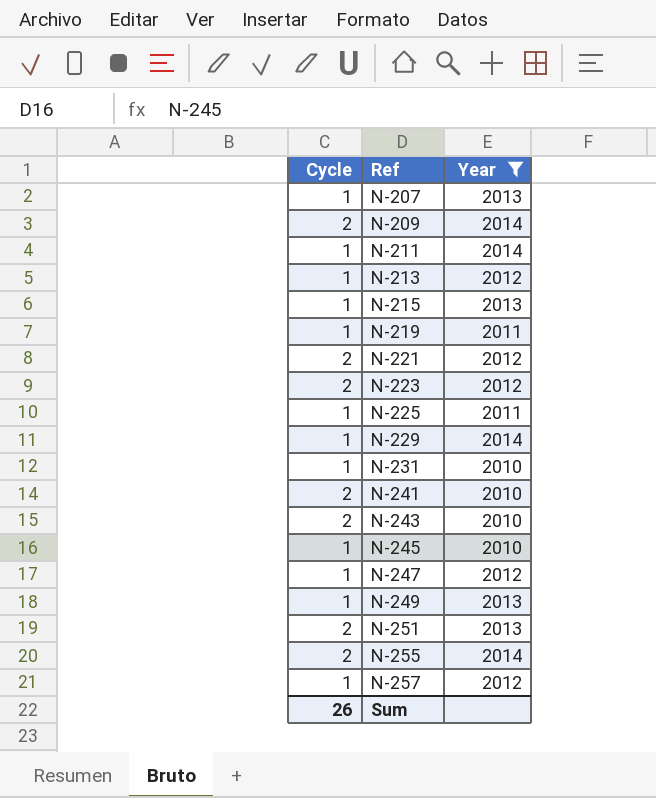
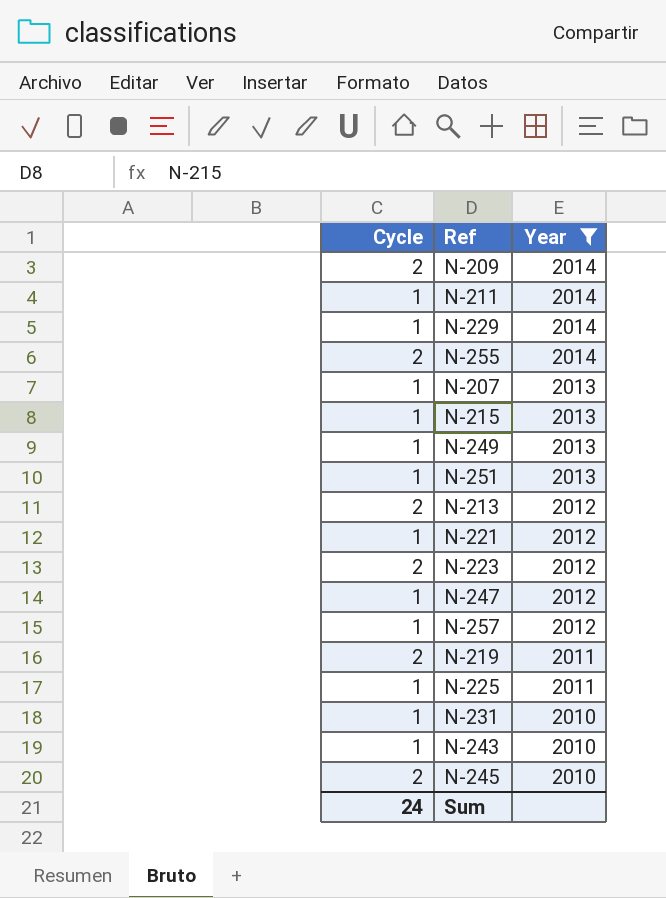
row order: Ref ascending -> Year descending
row N-241: 2 | 2010 -> none
N-251 | Cycle: 2 -> 1
N-213 | Cycle: 1 -> 2
N-221 | Cycle: 2 -> 1
N-219 | Cycle: 1 -> 2
N-243 | Cycle: 2 -> 1
N-245 | Cycle: 1 -> 2
Sum | Cycle: 26 -> 24

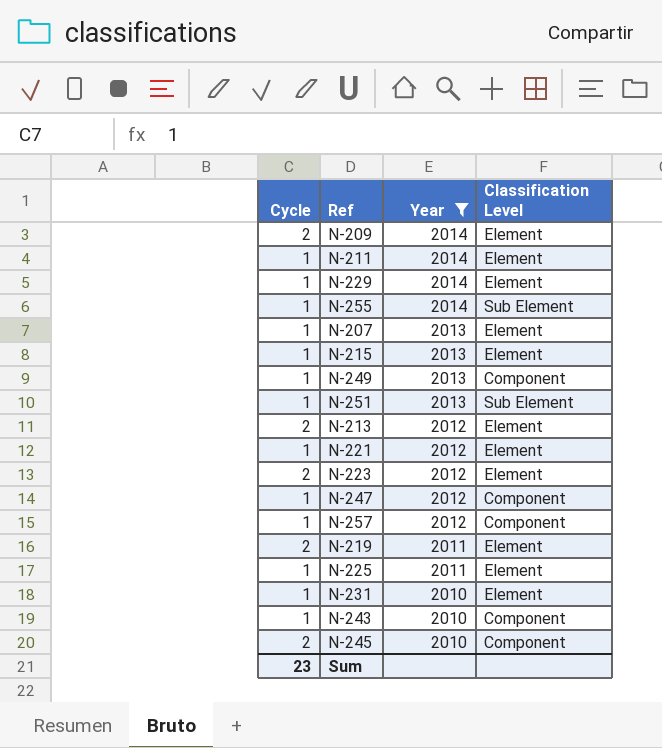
column Classification Level | position: none -> 4
N-255 | Cycle: 2 -> 1
Sum | Cycle: 24 -> 23

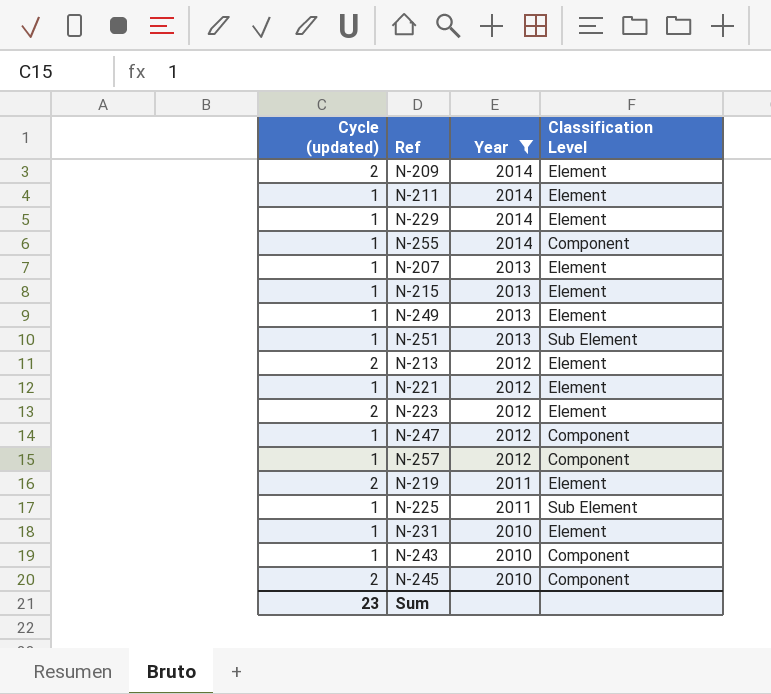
column name: Cycle -> Cycle (updated)
N-255 | Classification Level: Sub Element -> Component
N-249 | Classification Level: Component -> Element
N-225 | Classification Level: Element -> Sub Element

